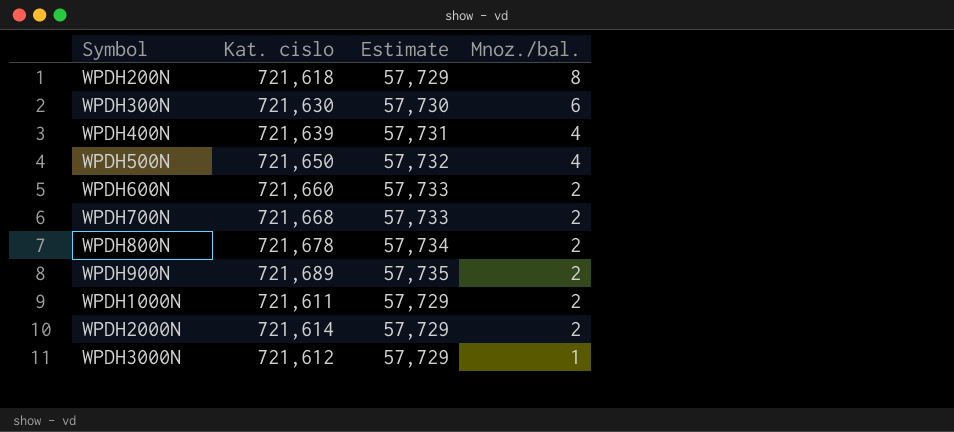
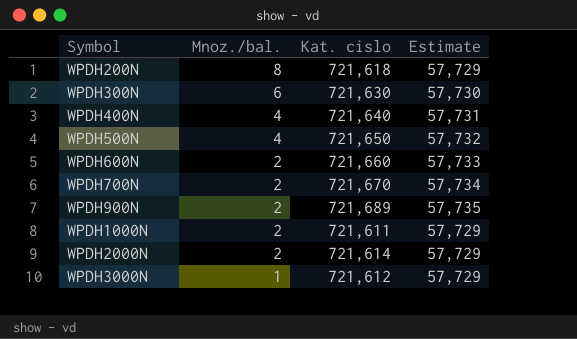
column Mnoz./bal. | position: 4 -> 2
row WPDH800N: 721,678 | 57,734 | 2 -> none
WPDH400N | Kat. cislo: 721,639 -> 721,640
WPDH700N | Kat. cislo: 721,668 -> 721,670
WPDH700N | Estimate: 57,733 -> 57,734

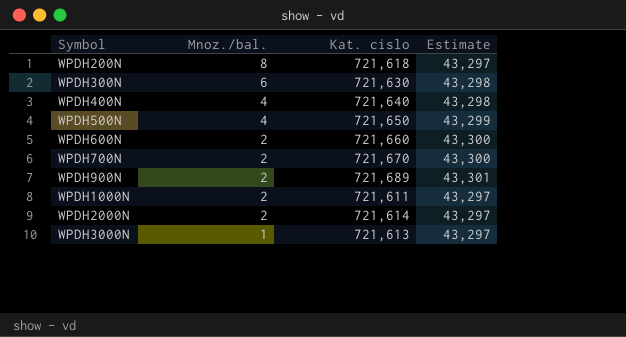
column Estimate | formula: [Kat. cislo] * 0.08 -> [Kat. cislo] * 0.06
WPDH3000N | Kat. cislo: 721,612 -> 721,613

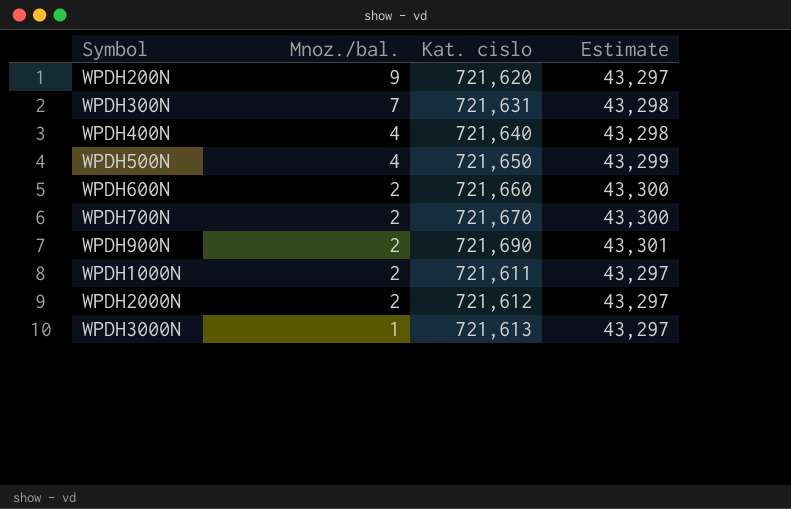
WPDH200N | Mnoz./bal.: 8 -> 9
WPDH200N | Kat. cislo: 721,618 -> 721,620
WPDH300N | Mnoz./bal.: 6 -> 7
WPDH300N | Kat. cislo: 721,630 -> 721,631
WPDH900N | Kat. cislo: 721,689 -> 721,690
WPDH2000N | Kat. cislo: 721,614 -> 721,612

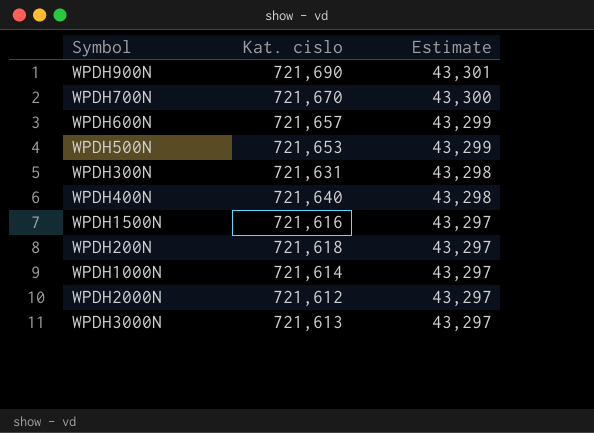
row order: Symbol ascending -> Estimate descending
column Mnoz./bal. | position: 2 -> none
WPDH600N | Kat. cislo: 721,660 -> 721,657
WPDH600N | Estimate: 43,300 -> 43,299
WPDH500N | Kat. cislo: 721,650 -> 721,653
row WPDH1500N: none -> 721,616 | 43,297
WPDH200N | Kat. cislo: 721,620 -> 721,618
WPDH1000N | Kat. cislo: 721,611 -> 721,614

